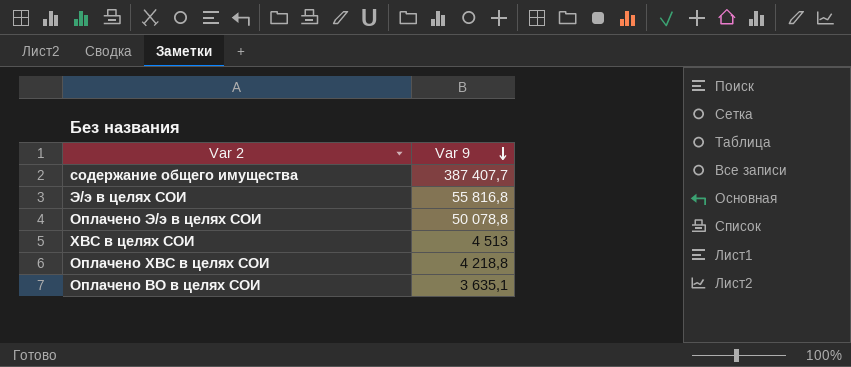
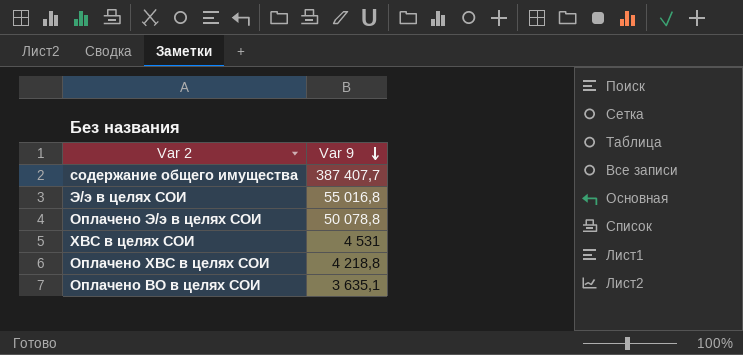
Э/э в целях СОИ | Var 9: 55 816,8 -> 55 016,8
ХВС в целях СОИ | Var 9: 4 513 -> 4 531

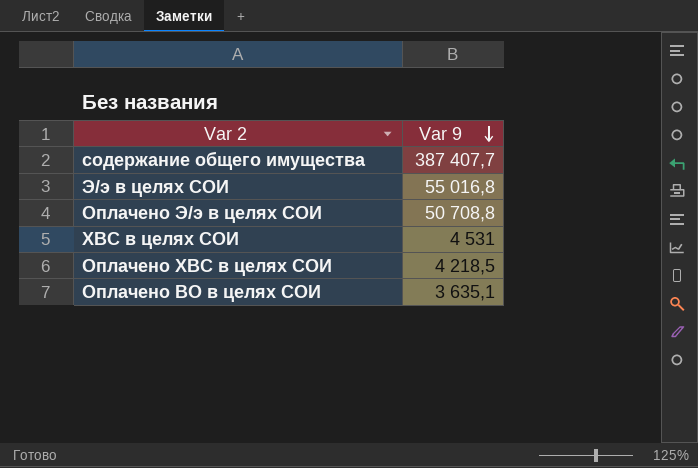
Оплачено Э/э в целях СОИ | Var 9: 50 078,8 -> 50 708,8
Оплачено ХВС в целях СОИ | Var 9: 4 218,8 -> 4 218,5

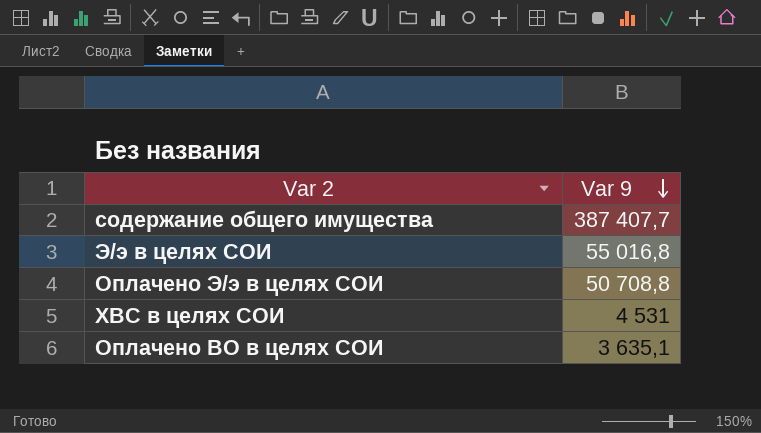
row Оплачено ХВС в целях СОИ: 4 218,5 -> none

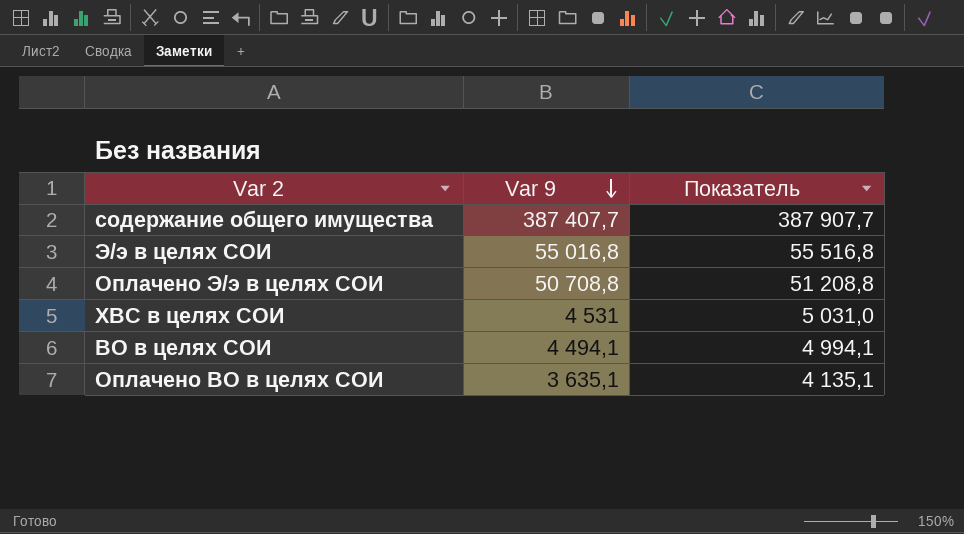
column Показатель | formula: none -> [Var 9] + 500
row ВО в целях СОИ: none -> 4 494,1 | 4 994,1

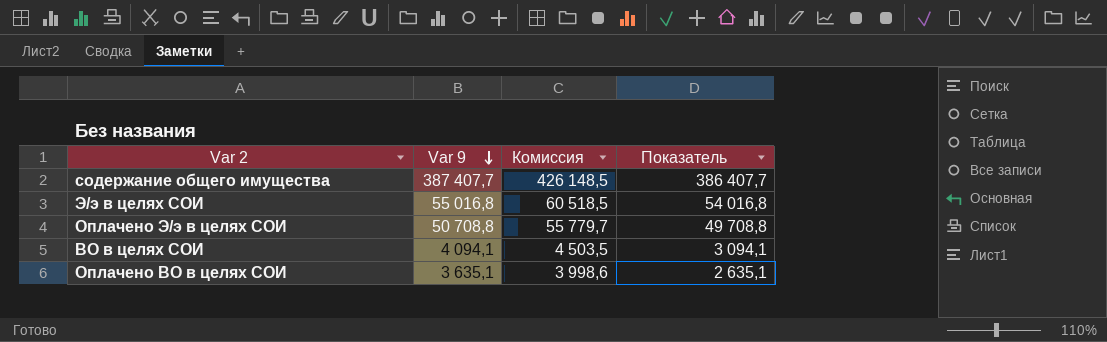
column Комиссия | formula: none -> [Var 9] * 1,1
column Показатель | formula: [Var 9] + 500 -> [Var 9] - 1000
row ХВС в целях СОИ: 4 531 | 5 031,0 -> none
ВО в целях СОИ | Var 9: 4 494,1 -> 4 094,1

